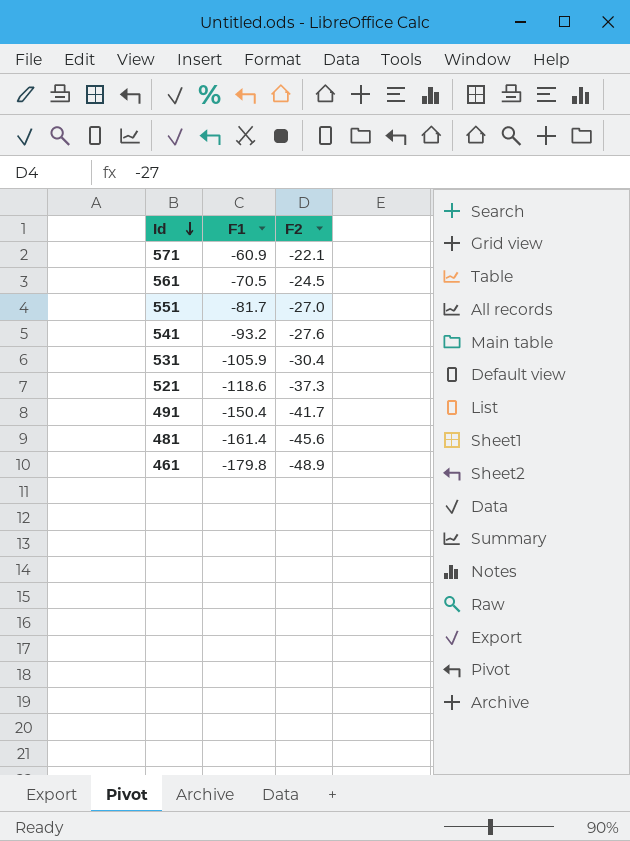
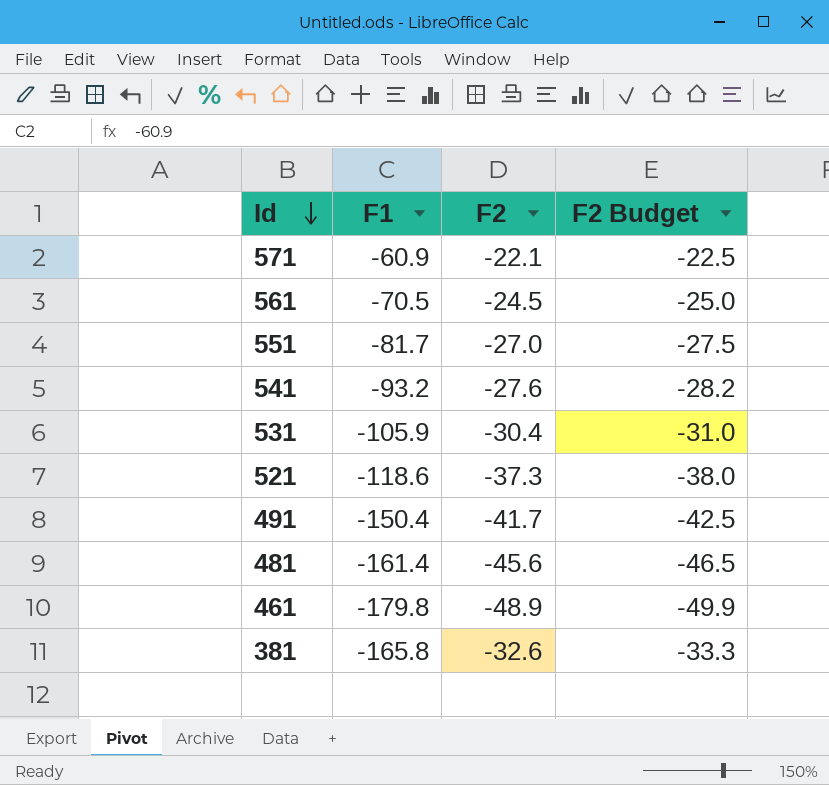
column F2 Budget | formula: none -> [F2] * 1.02
row 381: none -> -165.8 | -32.6 | -33.3

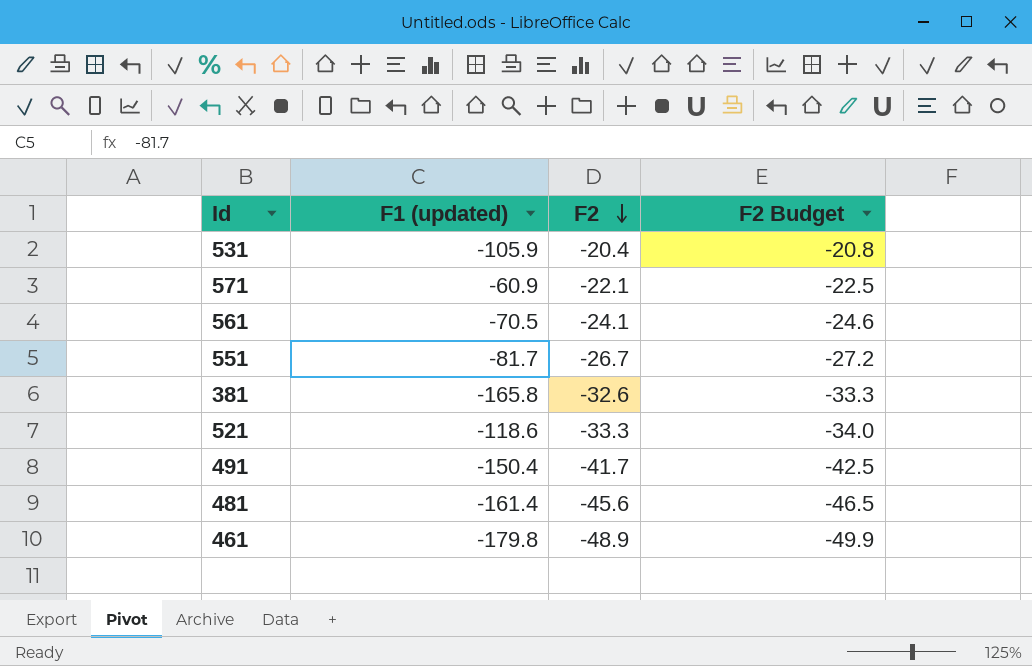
row order: Id descending -> F2 descending
column name: F1 -> F1 (updated)
row 541: -93.2 | -27.6 | -28.2 -> none
531 | F2: -30.4 -> -20.4
531 | F2 Budget: -31.0 -> -20.8
561 | F2: -24.5 -> -24.1
561 | F2 Budget: -25.0 -> -24.6
551 | F2: -27.0 -> -26.7
551 | F2 Budget: -27.5 -> -27.2
521 | F2: -37.3 -> -33.3
521 | F2 Budget: -38.0 -> -34.0

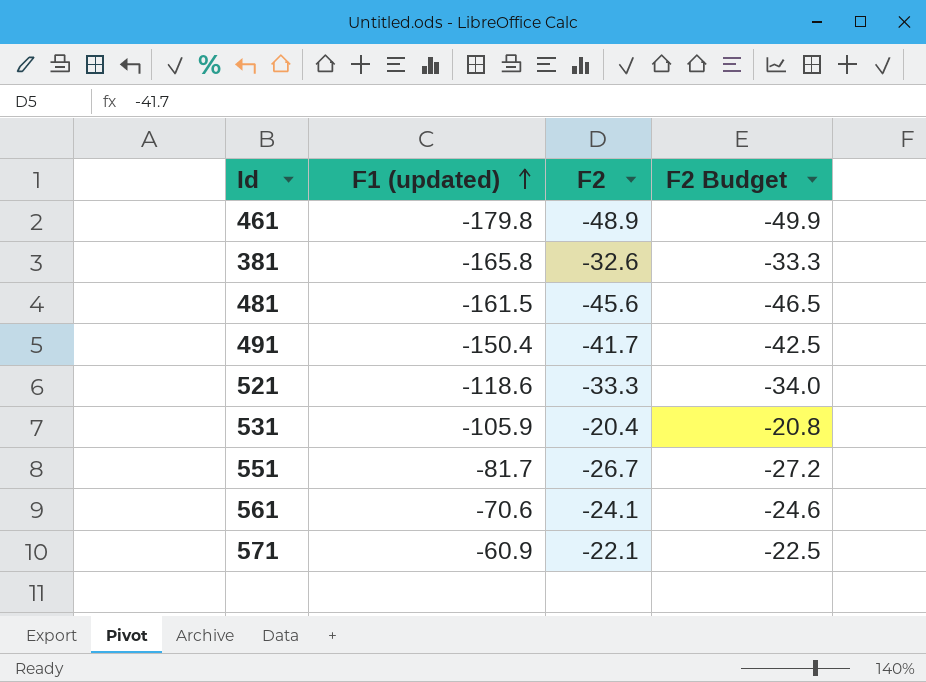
row order: F2 descending -> F1 (updated) ascending
481 | F1 (updated): -161.4 -> -161.5
561 | F1 (updated): -70.5 -> -70.6

